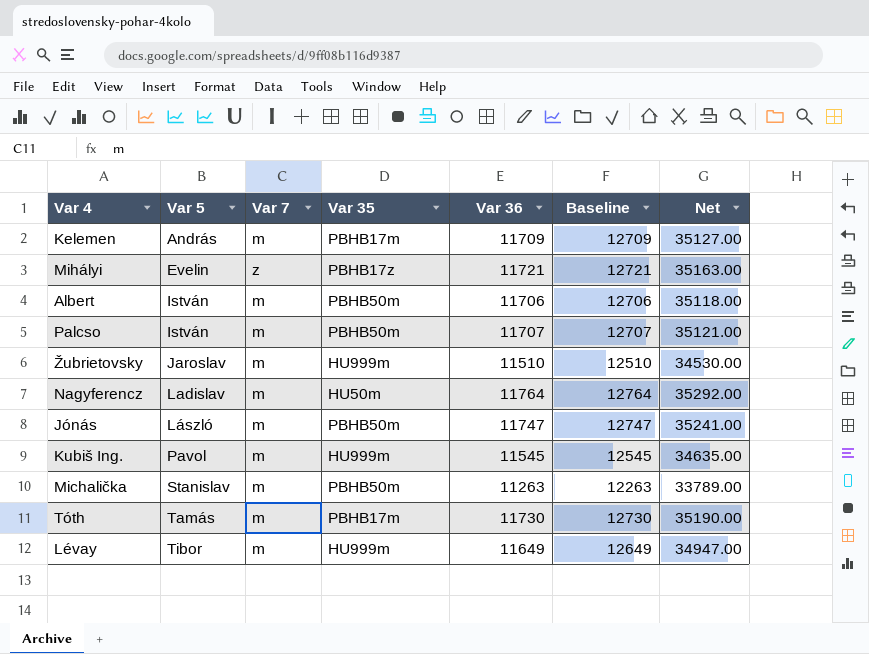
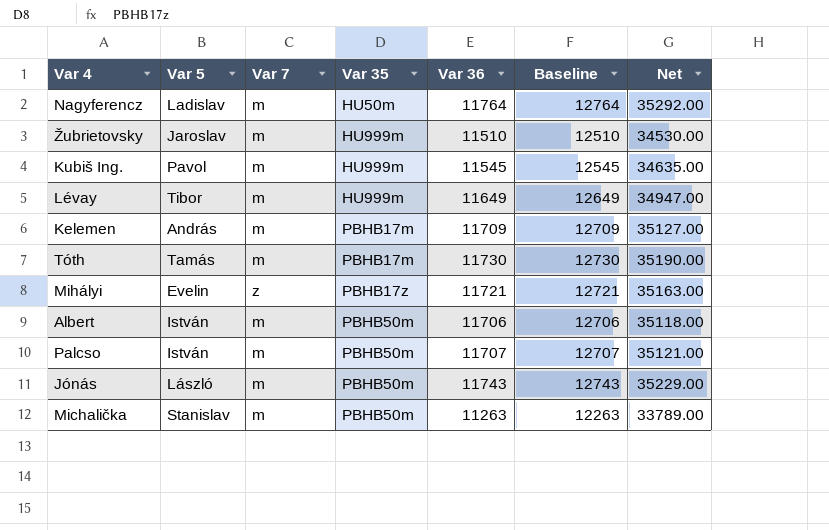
row order: Var 5 ascending -> Var 35 ascending
Jónás | Var 36: 11747 -> 11743
Jónás | Baseline: 12747 -> 12743
Jónás | Net: 35241.00 -> 35229.00

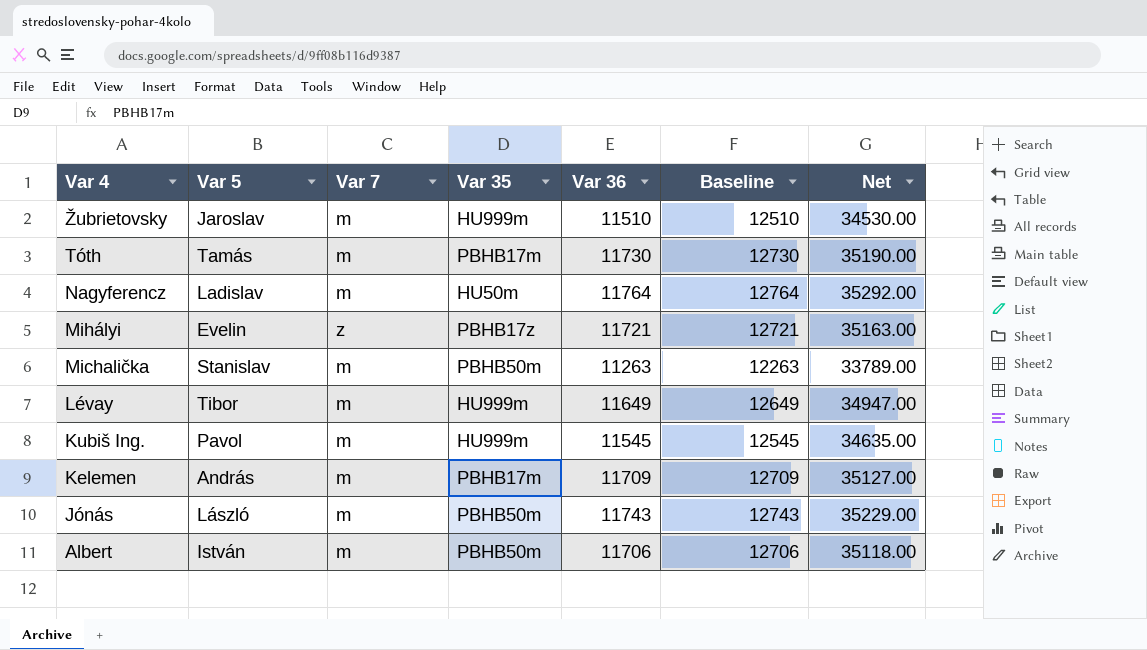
row order: Var 35 ascending -> Var 4 descending
row Palcso: István | m | PBHB50m | 11707 | 12707 | 35121.00 -> none

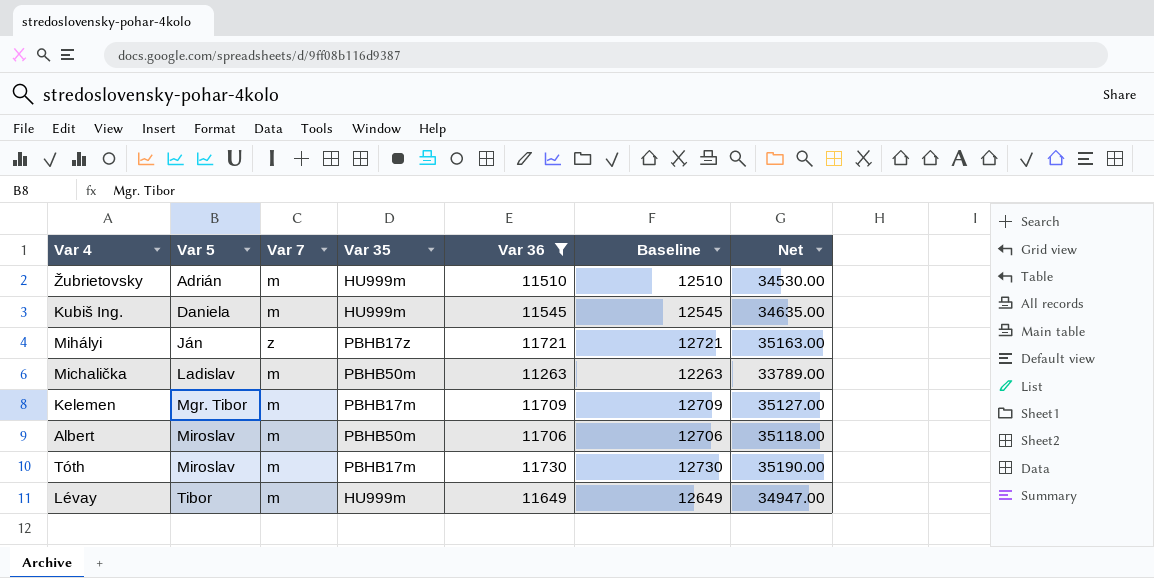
filter: none -> Var 36 <= 11730
row order: Var 4 descending -> Var 5 ascending
Žubrietovsky | Var 5: Jaroslav -> Adrián
Kubiš Ing. | Var 5: Pavol -> Daniela
Mihályi | Var 5: Evelin -> Ján
Michalička | Var 5: Stanislav -> Ladislav
Kelemen | Var 5: András -> Mgr. Tibor
Albert | Var 5: István -> Miroslav
Tóth | Var 5: Tamás -> Miroslav

